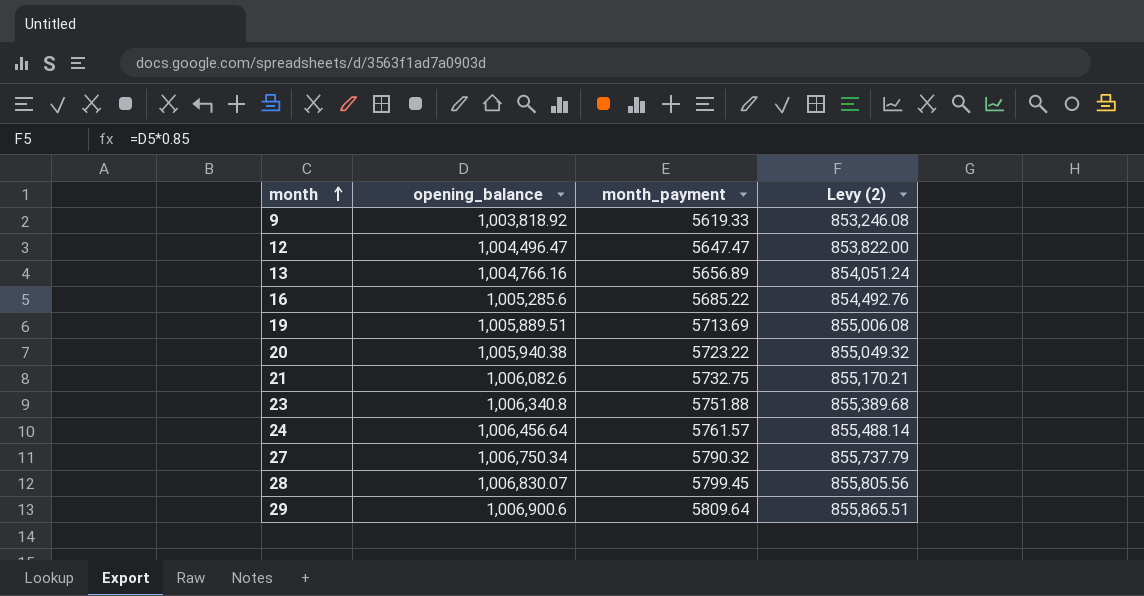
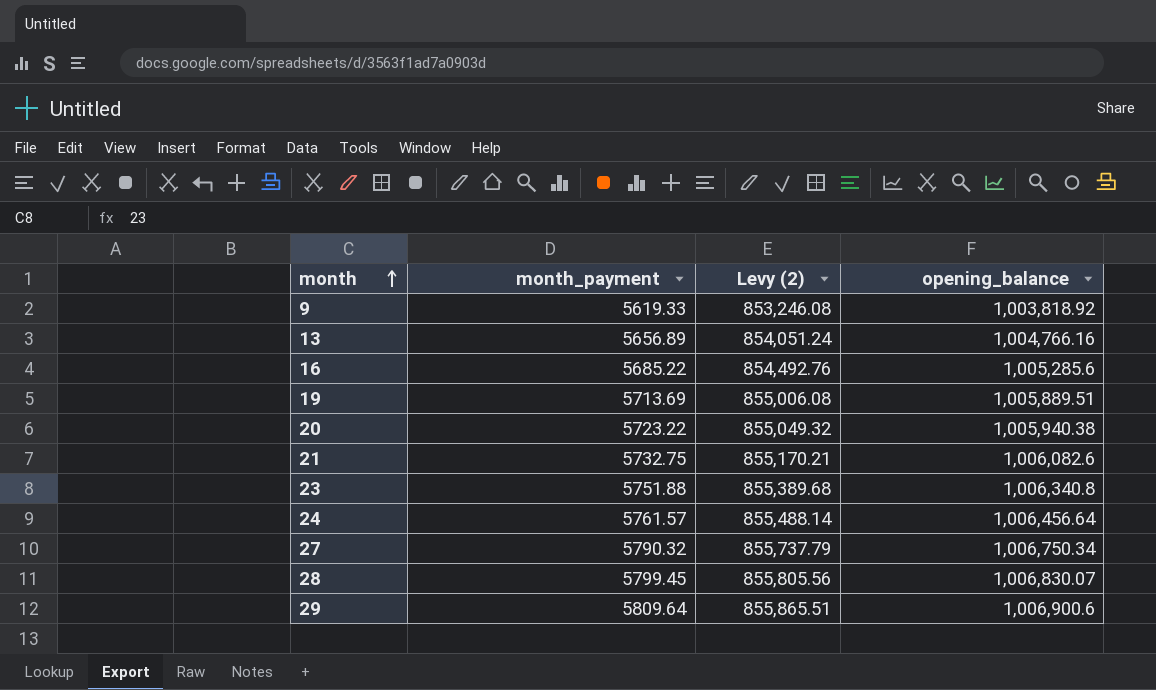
column opening_balance | position: 2 -> 4
row 12: 1,004,496.47 | 5647.47 | 853,822.00 -> none

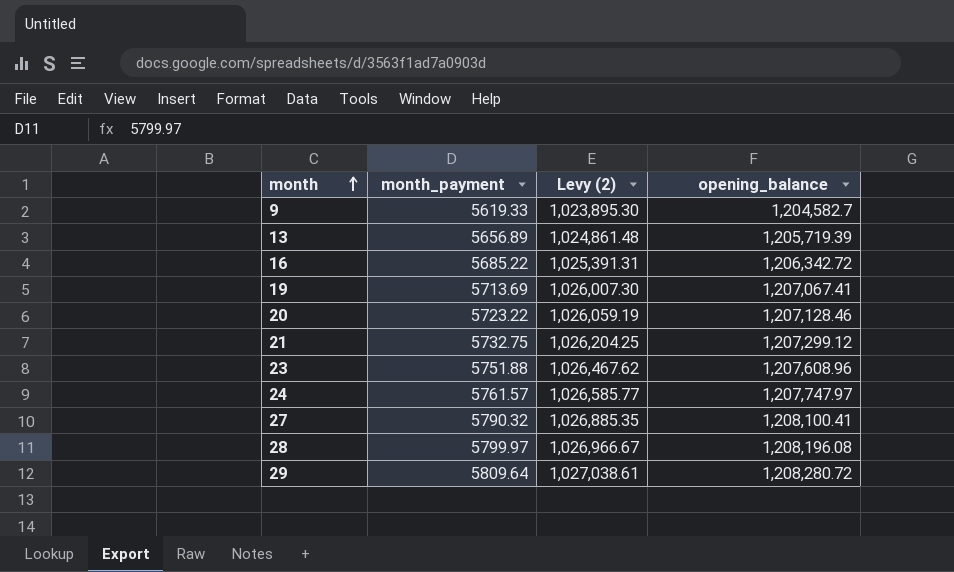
9 | Levy (2): 853,246.08 -> 1,023,895.30
9 | opening_balance: 1,003,818.92 -> 1,204,582.7
13 | Levy (2): 854,051.24 -> 1,024,861.48
13 | opening_balance: 1,004,766.16 -> 1,205,719.39
16 | Levy (2): 854,492.76 -> 1,025,391.31
16 | opening_balance: 1,005,285.6 -> 1,206,342.72
19 | Levy (2): 855,006.08 -> 1,026,007.30
19 | opening_balance: 1,005,889.51 -> 1,207,067.41
20 | Levy (2): 855,049.32 -> 1,026,059.19
20 | opening_balance: 1,005,940.38 -> 1,207,128.46
21 | Levy (2): 855,170.21 -> 1,026,204.25
21 | opening_balance: 1,006,082.6 -> 1,207,299.12
23 | Levy (2): 855,389.68 -> 1,026,467.62
23 | opening_balance: 1,006,340.8 -> 1,207,608.96
24 | Levy (2): 855,488.14 -> 1,026,585.77
24 | opening_balance: 1,006,456.64 -> 1,207,747.97
27 | Levy (2): 855,737.79 -> 1,026,885.35
27 | opening_balance: 1,006,750.34 -> 1,208,100.41
28 | month_payment: 5799.45 -> 5799.97
28 | Levy (2): 855,805.56 -> 1,026,966.67
28 | opening_balance: 1,006,830.07 -> 1,208,196.08
29 | Levy (2): 855,865.51 -> 1,027,038.61
29 | opening_balance: 1,006,900.6 -> 1,208,280.72

